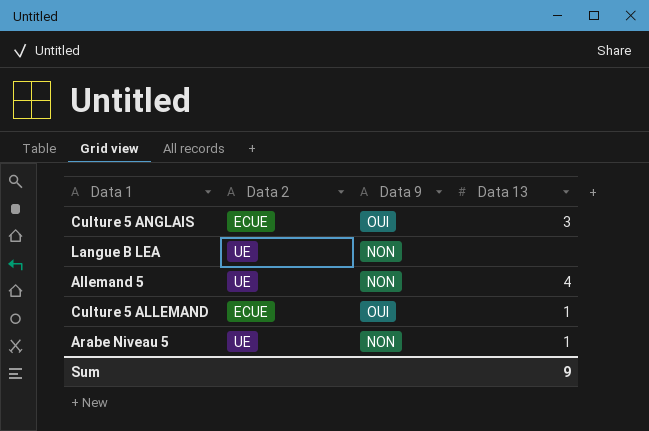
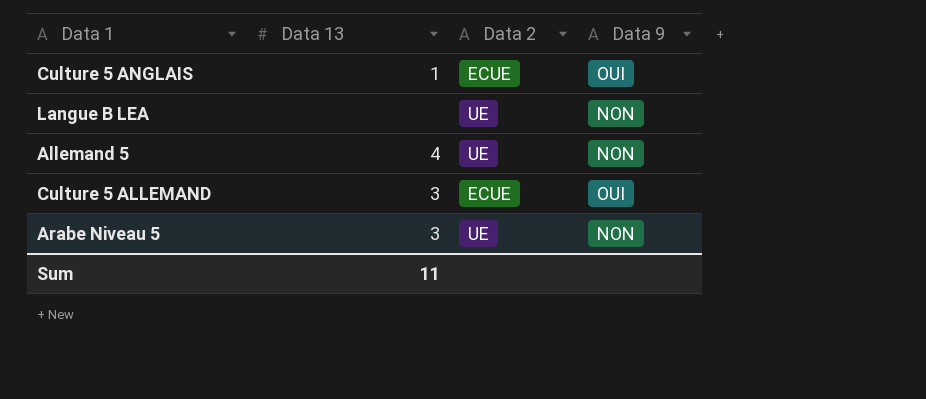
column Data 13 | position: 4 -> 2
Culture 5 ANGLAIS | Data 13: 3 -> 1
Culture 5 ALLEMAND | Data 13: 1 -> 3
Arabe Niveau 5 | Data 13: 1 -> 3
Sum | Data 13: 9 -> 11

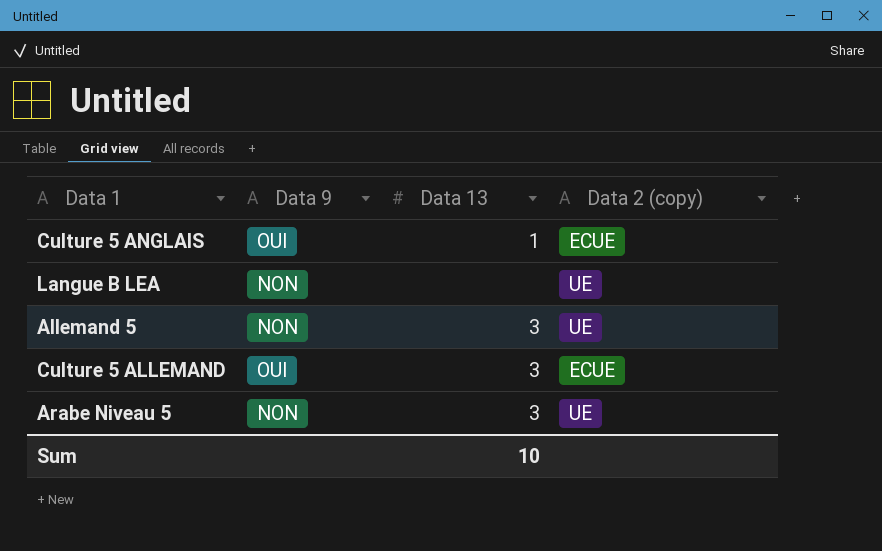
column Data 9 | position: 4 -> 2
column name: Data 2 -> Data 2 (copy)
Allemand 5 | Data 13: 4 -> 3
Sum | Data 13: 11 -> 10

